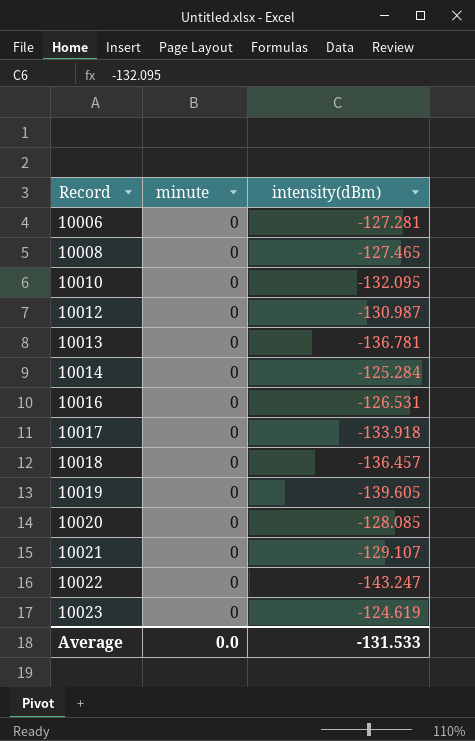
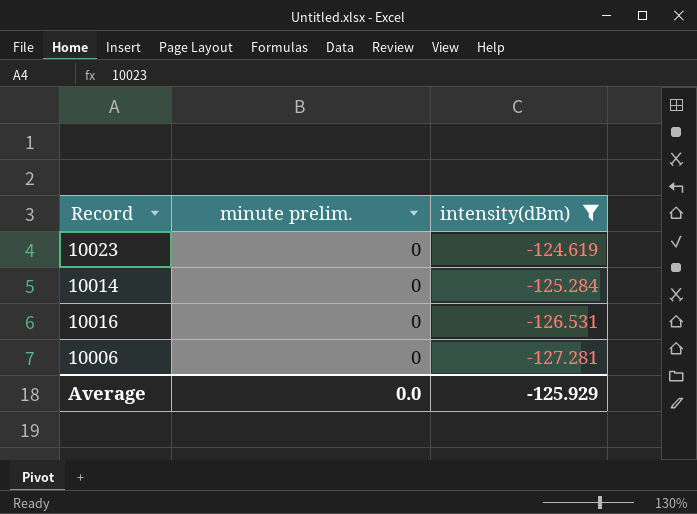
filter: none -> intensity(dBm) >= -127.281
row order: Record ascending -> intensity(dBm) descending
column name: minute -> minute prelim.
Average | intensity(dBm): -131.533 -> -125.929

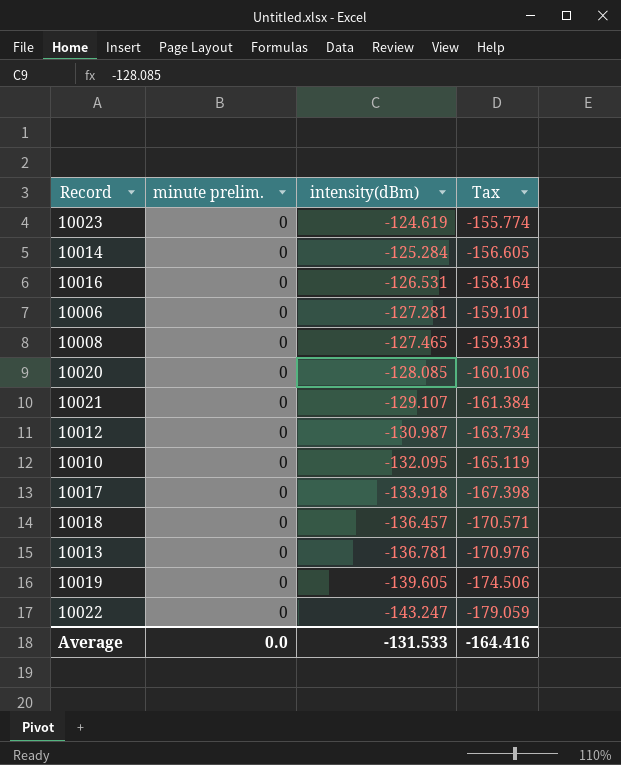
filter: intensity(dBm) >= -127.281 -> none
column Tax | formula: none -> [intensity(dBm)] * 1.25
Average | intensity(dBm): -125.929 -> -131.533

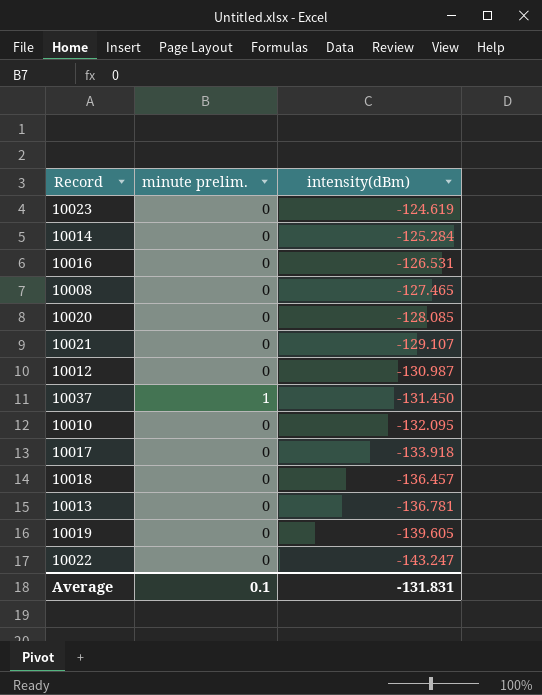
column Tax | formula: [intensity(dBm)] * 1.25 -> none
row 10006: 0 | -127.281 | -159.101 -> none
row 10037: none -> 1 | -131.450
Average | minute prelim.: 0.0 -> 0.1
Average | intensity(dBm): -131.533 -> -131.831

